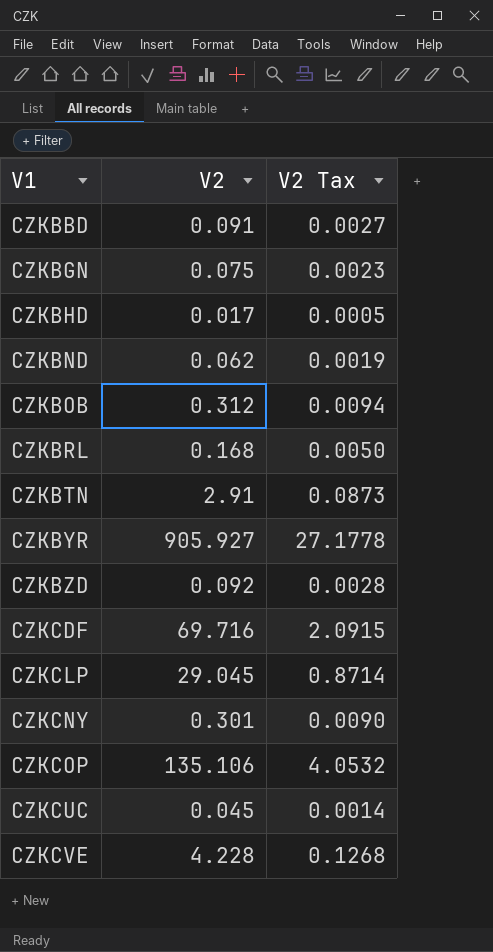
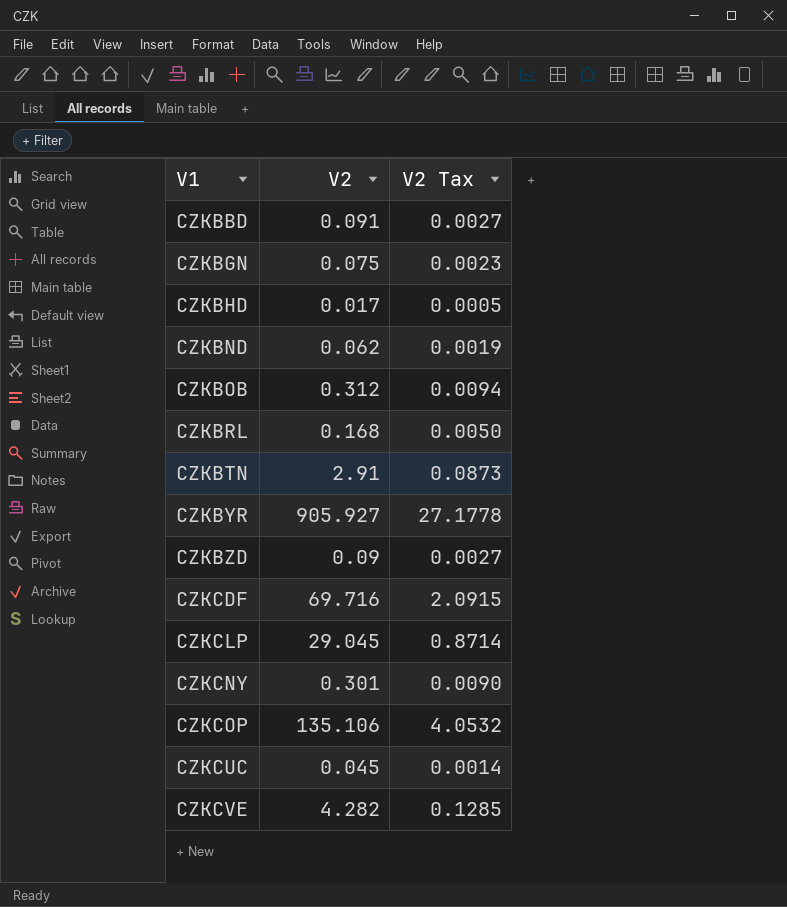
CZKBZD | V2: 0.092 -> 0.09
CZKBZD | V2 Tax: 0.0028 -> 0.0027
CZKCVE | V2: 4.228 -> 4.282
CZKCVE | V2 Tax: 0.1268 -> 0.1285

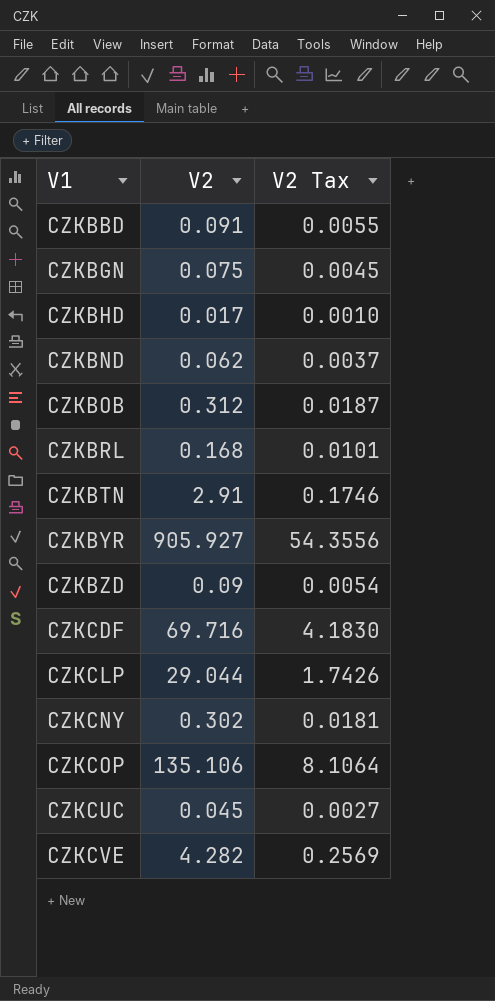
column V2 Tax | formula: [V2] * 0.03 -> [V2] * 0.06
CZKCLP | V2: 29.045 -> 29.044
CZKCNY | V2: 0.301 -> 0.302

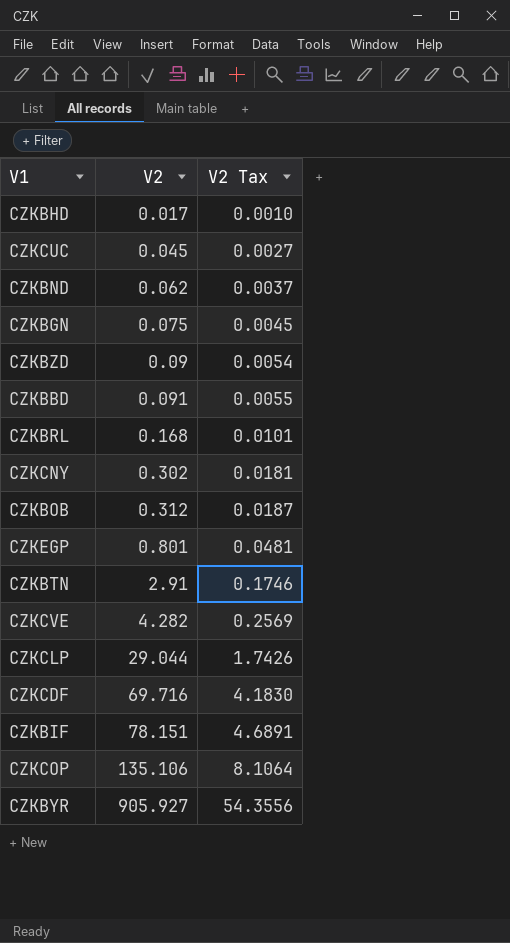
row order: V1 ascending -> V2 ascending
row CZKEGP: none -> 0.801 | 0.0481
row CZKBIF: none -> 78.151 | 4.6891

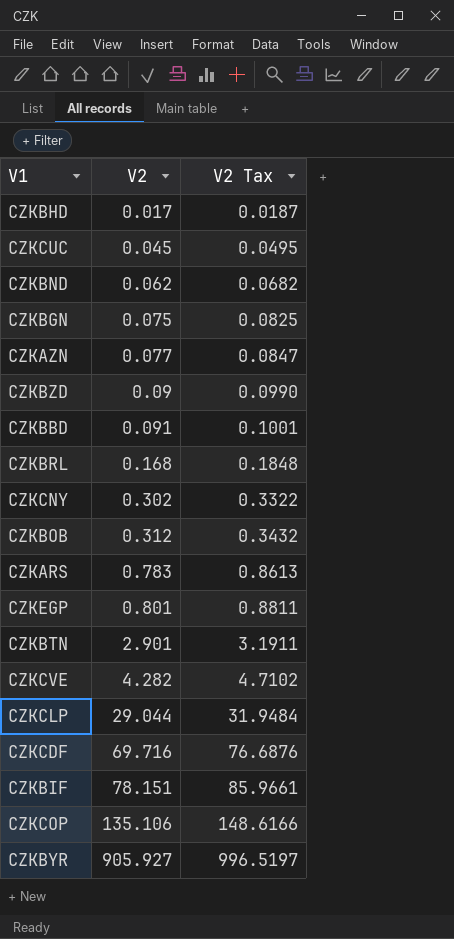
column V2 Tax | formula: [V2] * 0.06 -> [V2] * 1.1
row CZKAZN: none -> 0.077 | 0.0847
row CZKARS: none -> 0.783 | 0.8613
CZKBTN | V2: 2.91 -> 2.901

